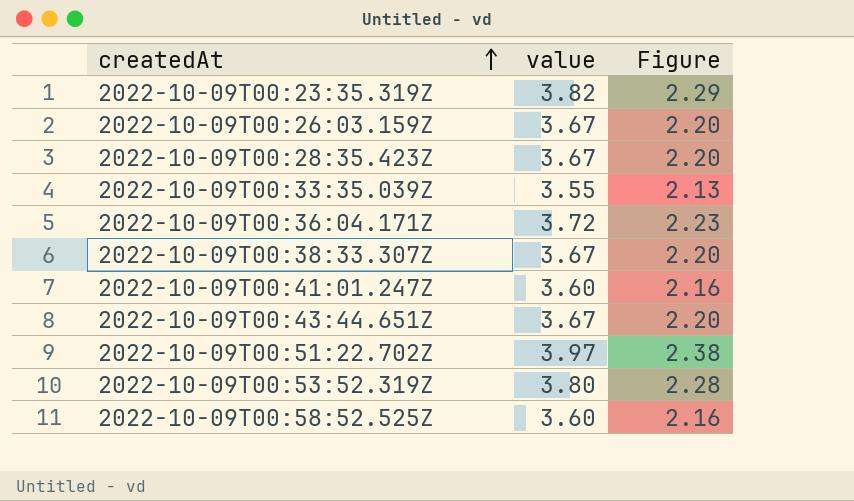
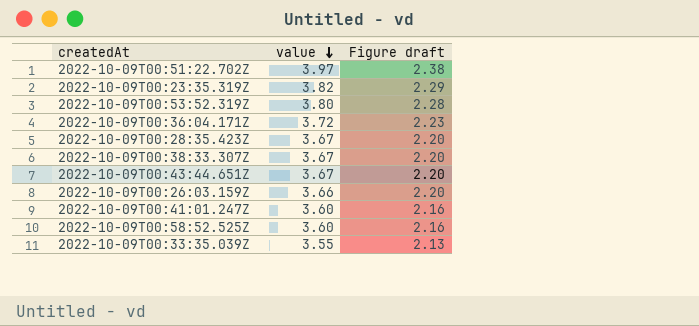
row order: createdAt ascending -> value descending
column name: Figure -> Figure draft
2022-10-09T00:26:03.159Z | value: 3.67 -> 3.66

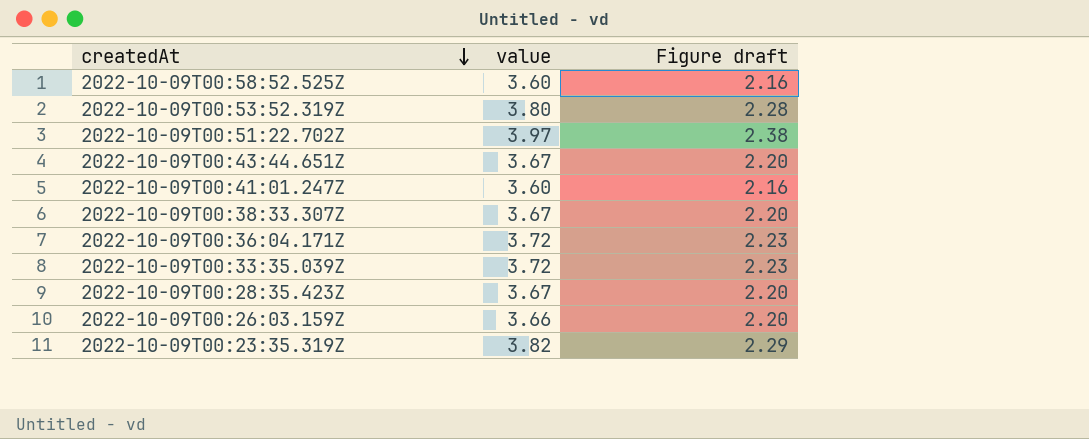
row order: value descending -> createdAt descending
2022-10-09T00:33:35.039Z | value: 3.55 -> 3.72
2022-10-09T00:33:35.039Z | Figure draft: 2.13 -> 2.23

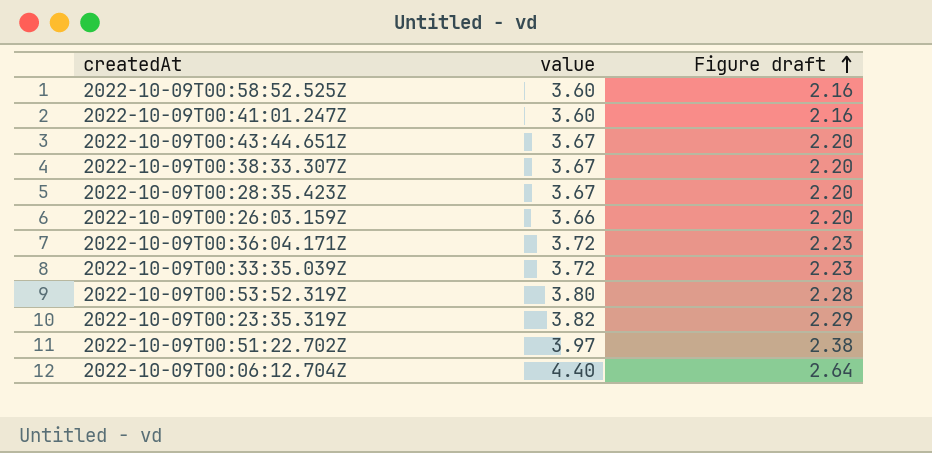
row order: createdAt descending -> Figure draft ascending
row 2022-10-09T00:06:12.704Z: none -> 4.40 | 2.64

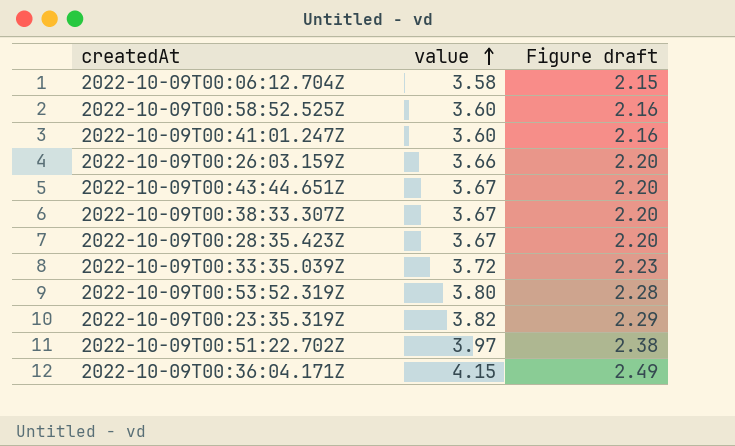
row order: Figure draft ascending -> value ascending
2022-10-09T00:06:12.704Z | value: 4.40 -> 3.58
2022-10-09T00:06:12.704Z | Figure draft: 2.64 -> 2.15
2022-10-09T00:36:04.171Z | value: 3.72 -> 4.15
2022-10-09T00:36:04.171Z | Figure draft: 2.23 -> 2.49

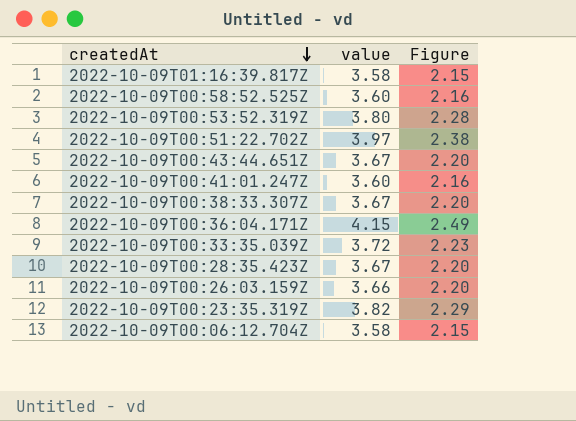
row order: value ascending -> createdAt descending
column name: Figure draft -> Figure
row 2022-10-09T01:16:39.817Z: none -> 3.58 | 2.15

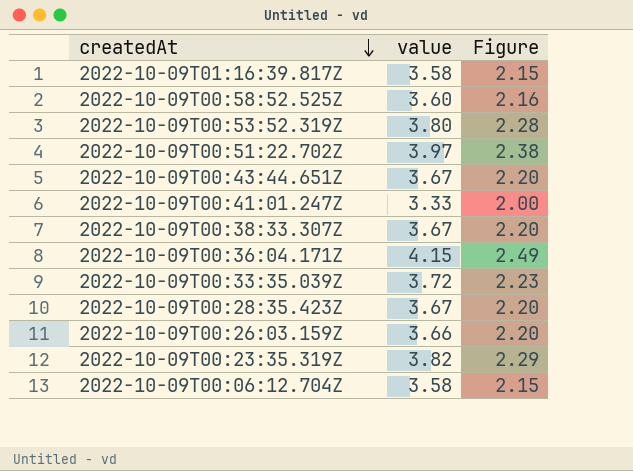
2022-10-09T00:41:01.247Z | value: 3.60 -> 3.33
2022-10-09T00:41:01.247Z | Figure: 2.16 -> 2.00

